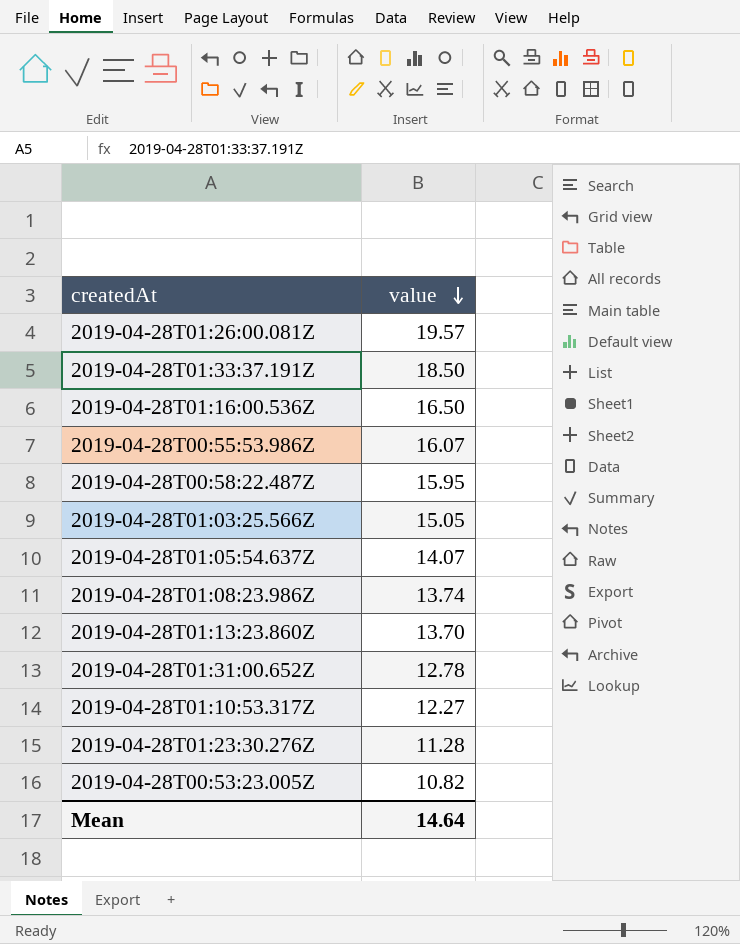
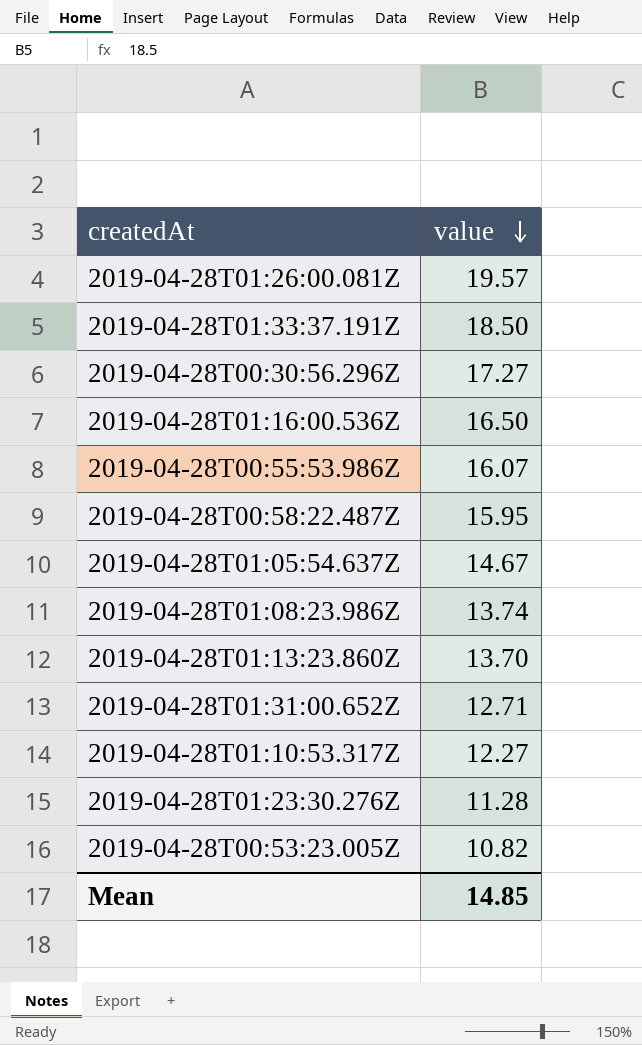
row 2019-04-28T01:03:25.566Z: 15.05 -> none
row 2019-04-28T00:30:56.296Z: none -> 17.27
2019-04-28T01:05:54.637Z | value: 14.07 -> 14.67
2019-04-28T01:31:00.652Z | value: 12.78 -> 12.71
Mean | value: 14.64 -> 14.85

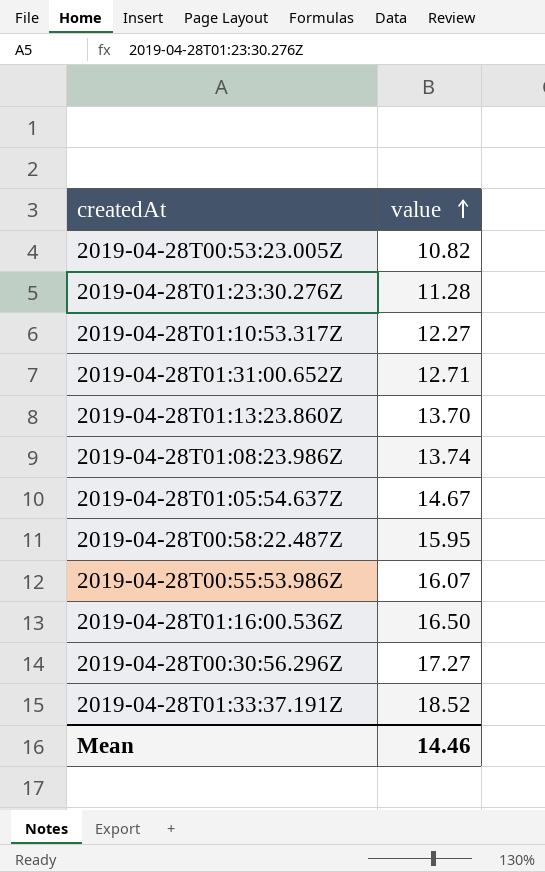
row order: value descending -> value ascending
row 2019-04-28T01:26:00.081Z: 19.57 -> none
2019-04-28T01:33:37.191Z | value: 18.50 -> 18.52
Mean | value: 14.85 -> 14.46

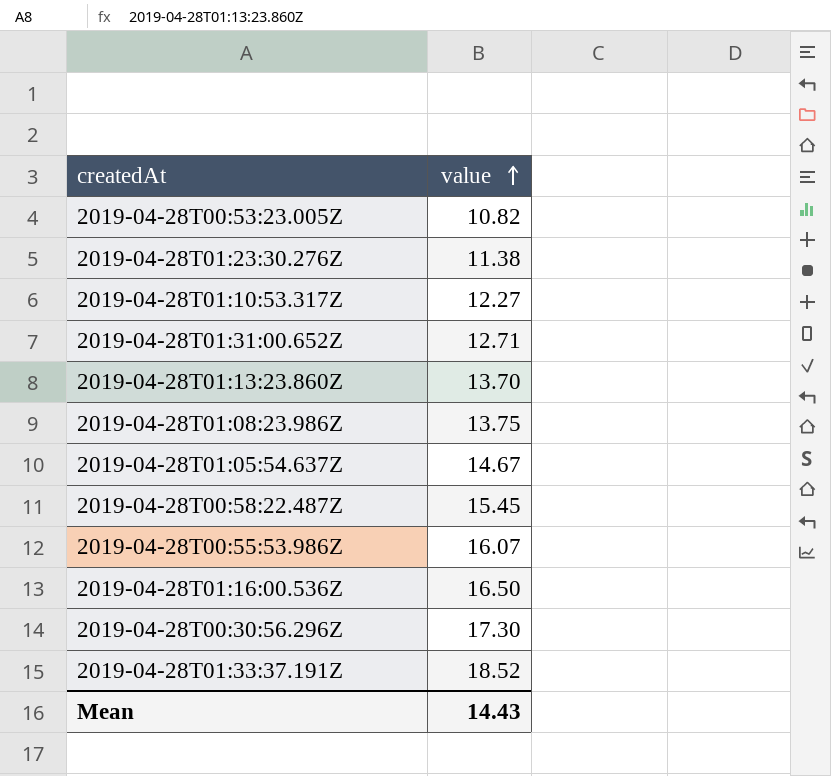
2019-04-28T01:23:30.276Z | value: 11.28 -> 11.38
2019-04-28T01:08:23.986Z | value: 13.74 -> 13.75
2019-04-28T00:58:22.487Z | value: 15.95 -> 15.45
2019-04-28T00:30:56.296Z | value: 17.27 -> 17.30
Mean | value: 14.46 -> 14.43

